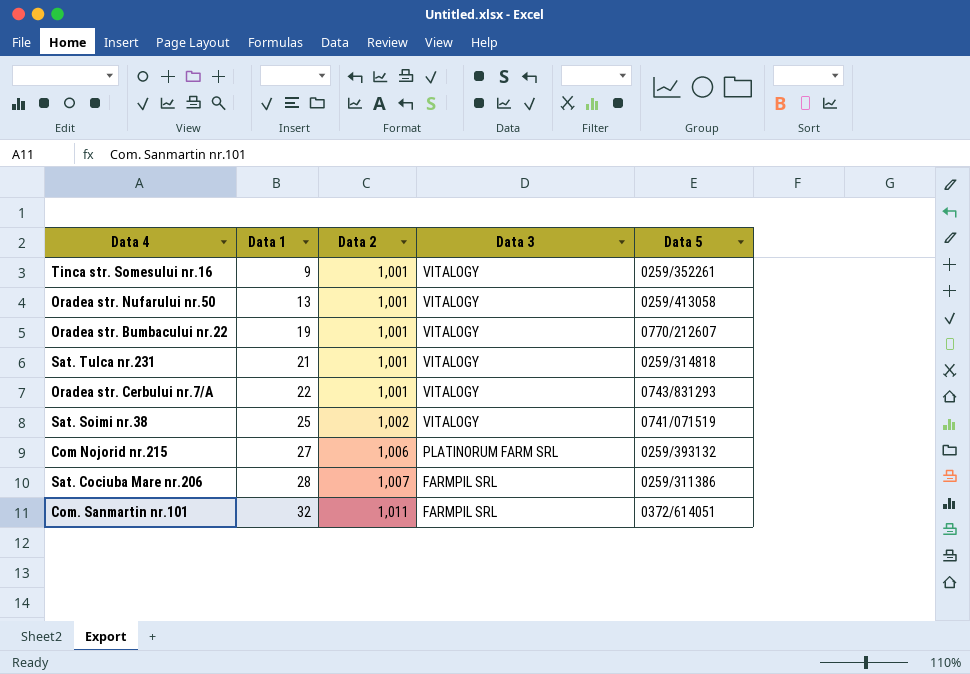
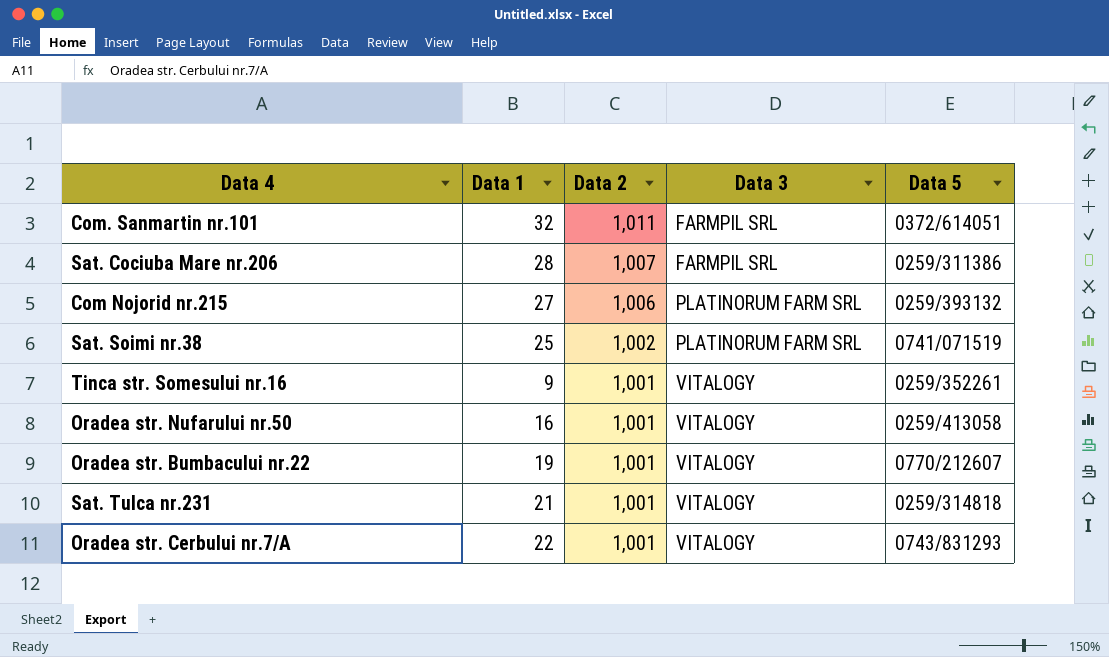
row order: Data 1 ascending -> Data 2 descending
Sat. Soimi nr.38 | Data 3: VITALOGY -> PLATINORUM FARM SRL
Oradea str. Nufarului nr.50 | Data 1: 13 -> 16

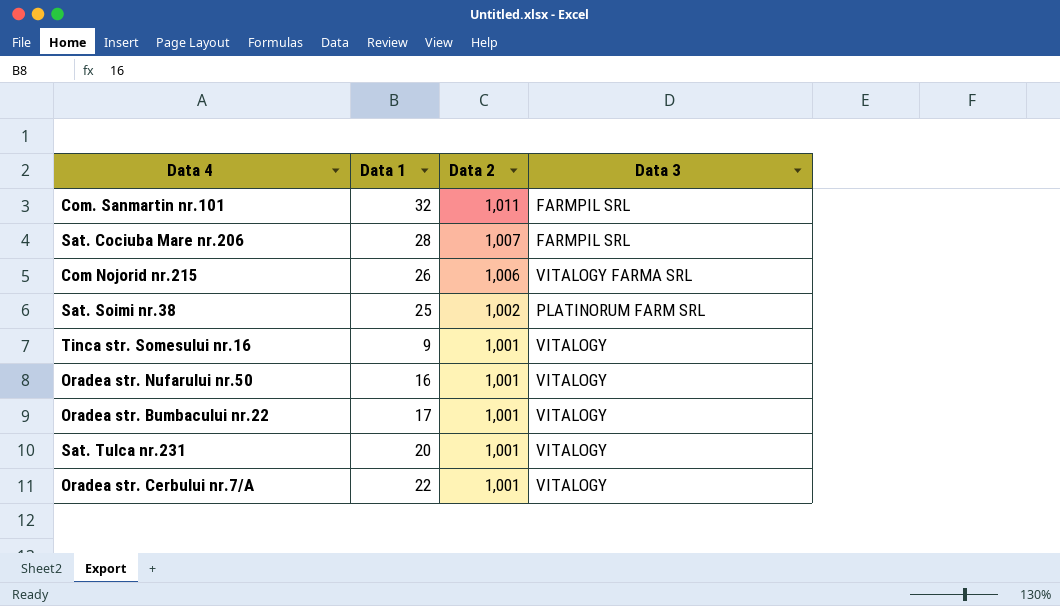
column Data 5 | position: 5 -> none
Com Nojorid nr.215 | Data 1: 27 -> 26
Com Nojorid nr.215 | Data 3: PLATINORUM FARM SRL -> VITALOGY FARMA SRL
Oradea str. Bumbacului nr.22 | Data 1: 19 -> 17
Sat. Tulca nr.231 | Data 1: 21 -> 20

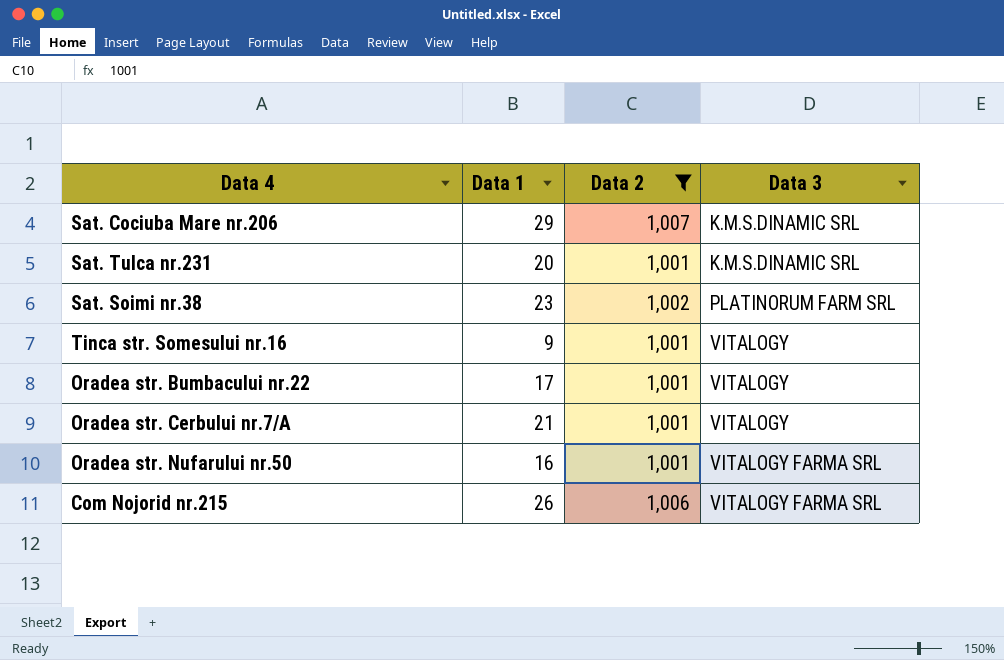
filter: none -> Data 2 != 1,011
row order: Data 2 descending -> Data 3 ascending
Sat. Cociuba Mare nr.206 | Data 1: 28 -> 29
Sat. Cociuba Mare nr.206 | Data 3: FARMPIL SRL -> K.M.S.DINAMIC SRL
Sat. Tulca nr.231 | Data 3: VITALOGY -> K.M.S.DINAMIC SRL
Sat. Soimi nr.38 | Data 1: 25 -> 23
Oradea str. Cerbului nr.7/A | Data 1: 22 -> 21
Oradea str. Nufarului nr.50 | Data 3: VITALOGY -> VITALOGY FARMA SRL

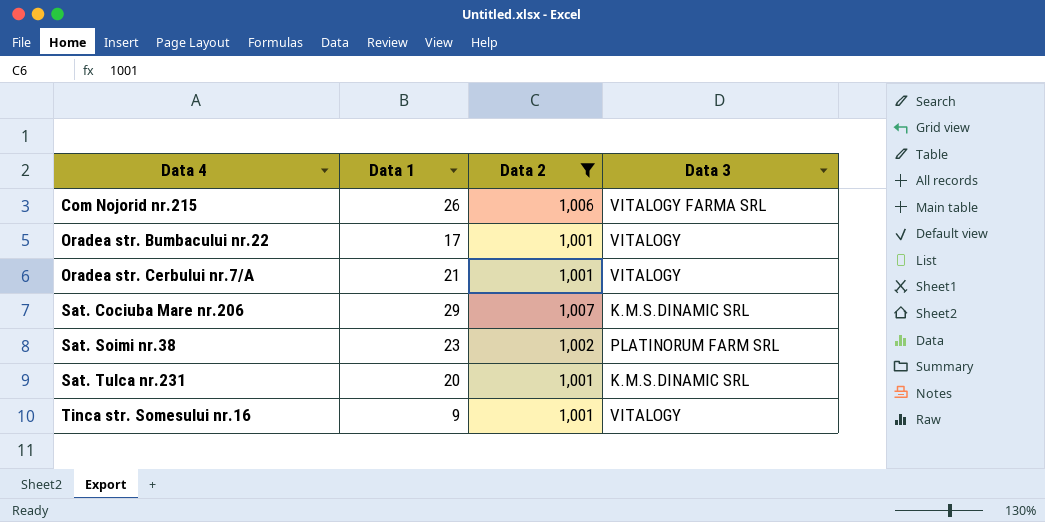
row order: Data 3 ascending -> Data 4 ascending
row Oradea str. Nufarului nr.50: 16 | 1,001 | VITALOGY FARMA SRL -> none

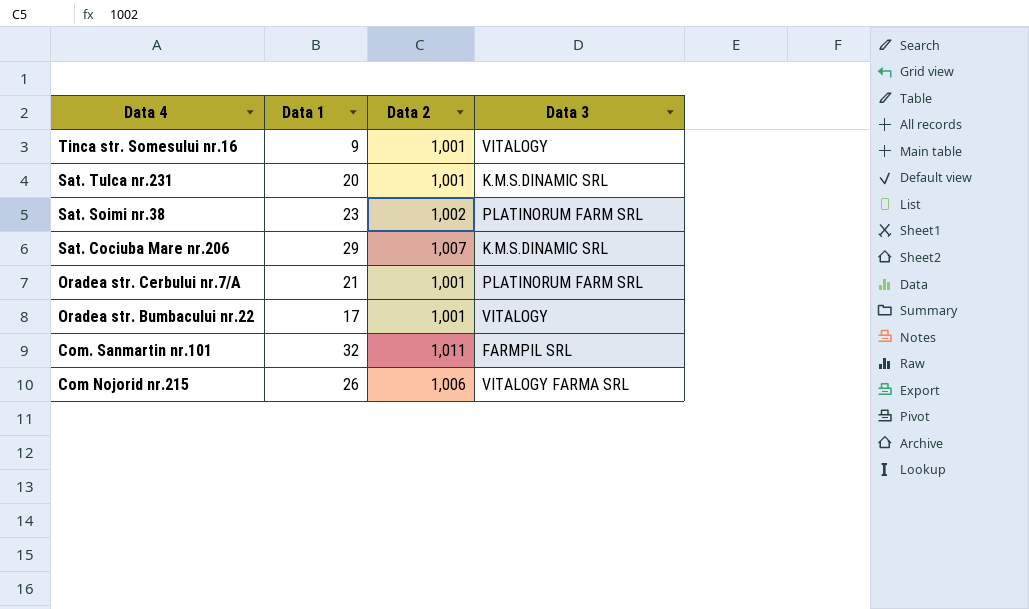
filter: Data 2 != 1,011 -> none
row order: Data 4 ascending -> Data 4 descending
Oradea str. Cerbului nr.7/A | Data 3: VITALOGY -> PLATINORUM FARM SRL

